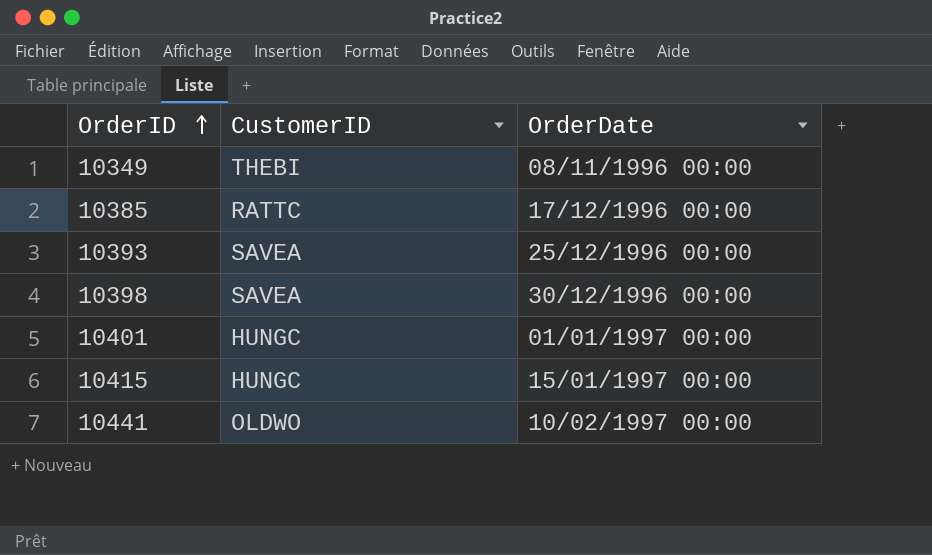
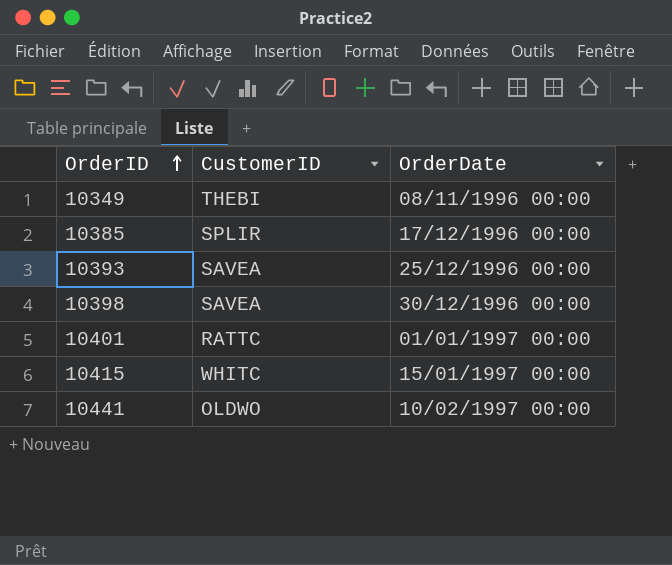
10385 | CustomerID: RATTC -> SPLIR
10401 | CustomerID: HUNGC -> RATTC
10415 | CustomerID: HUNGC -> WHITC

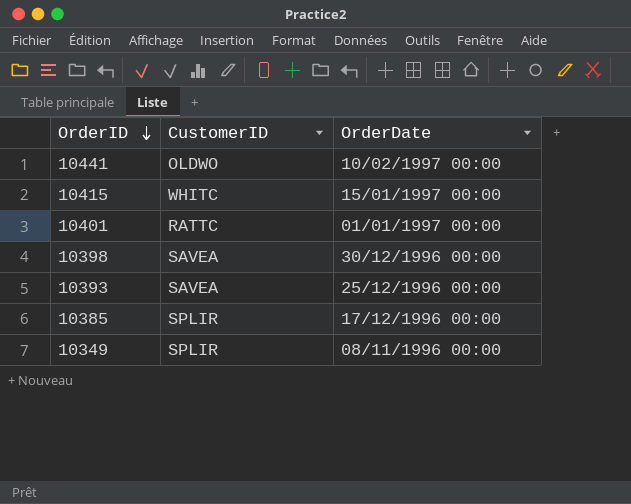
row order: OrderID ascending -> OrderID descending
10349 | CustomerID: THEBI -> SPLIR

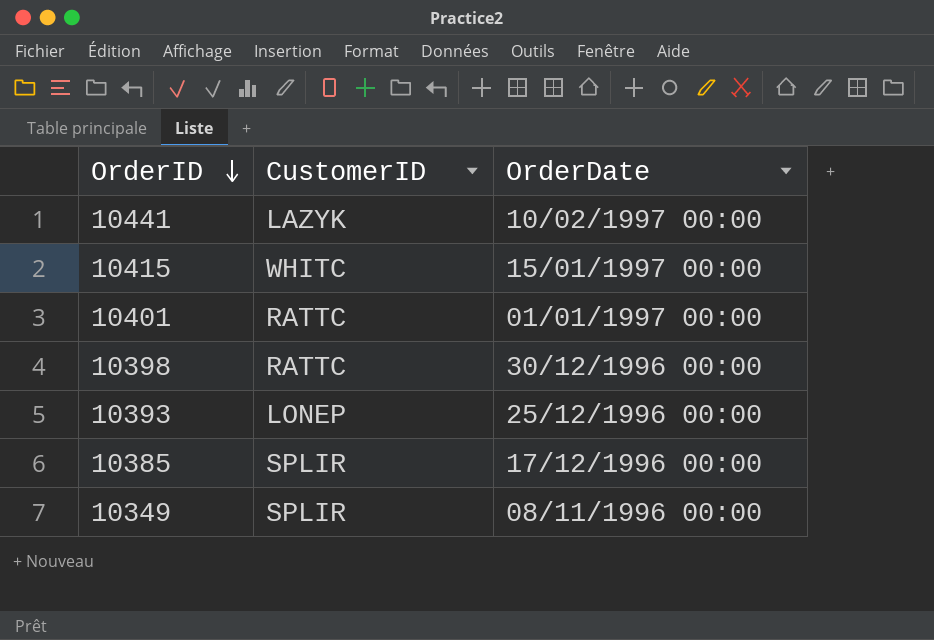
10441 | CustomerID: OLDWO -> LAZYK
10398 | CustomerID: SAVEA -> RATTC
10393 | CustomerID: SAVEA -> LONEP

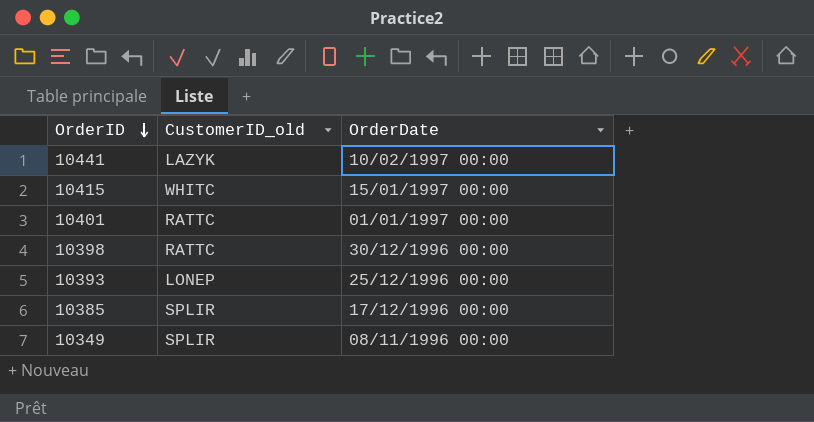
column name: CustomerID -> CustomerID_old

